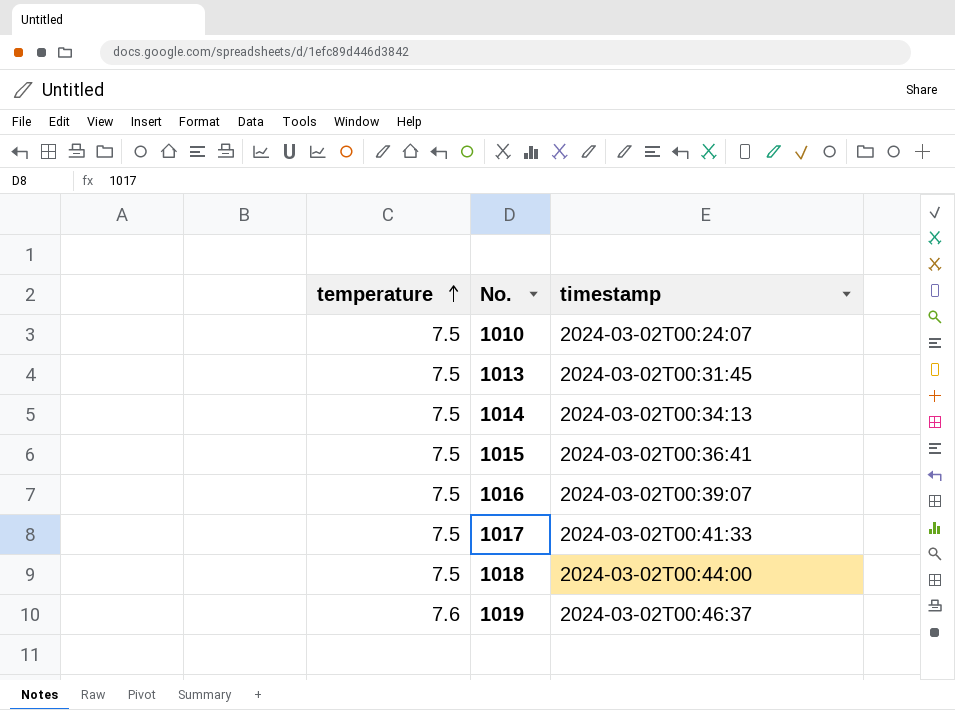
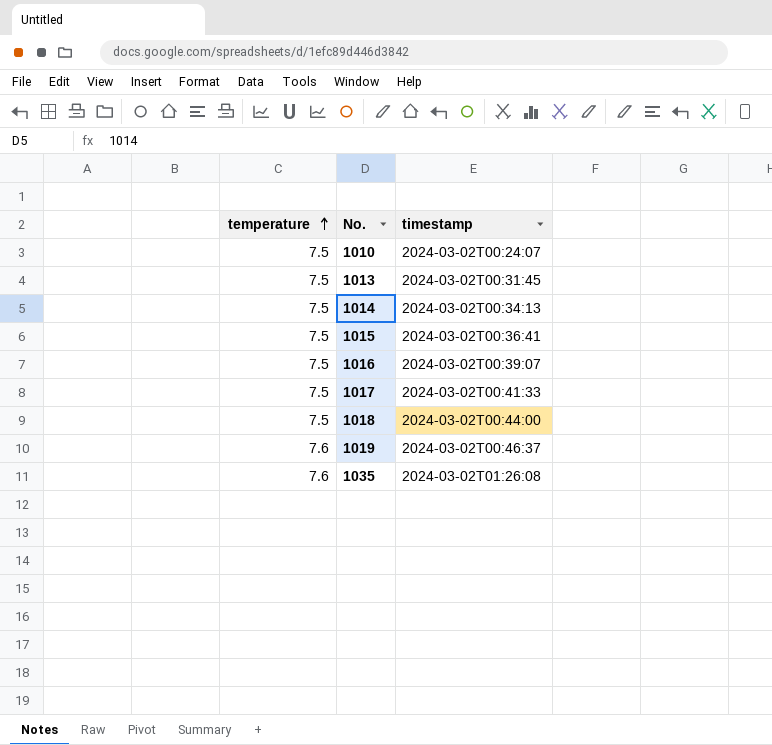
row 1035: none -> 7.6 | 2024-03-02T01:26:08

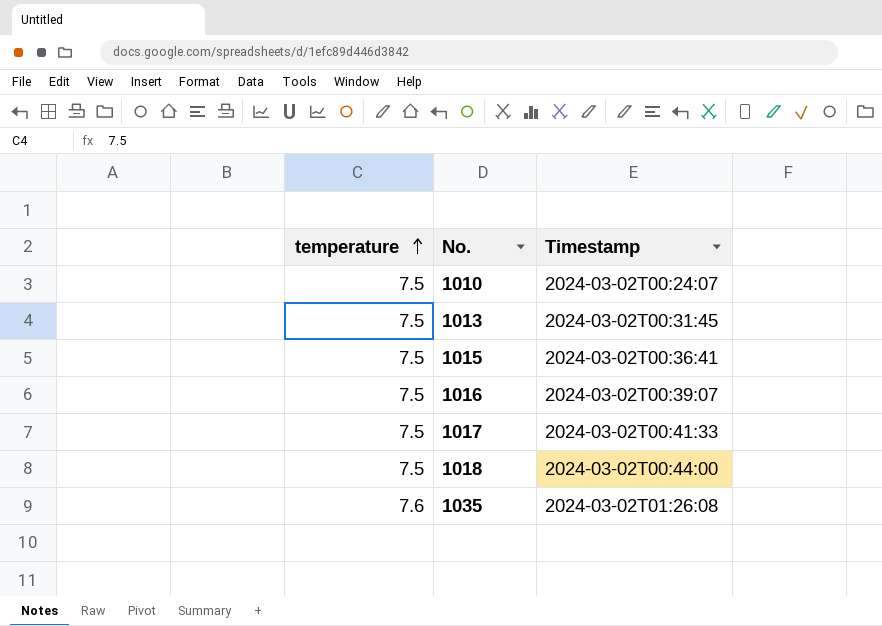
column name: timestamp -> Timestamp
row 1014: 7.5 | 2024-03-02T00:34:13 -> none
row 1019: 7.6 | 2024-03-02T00:46:37 -> none

